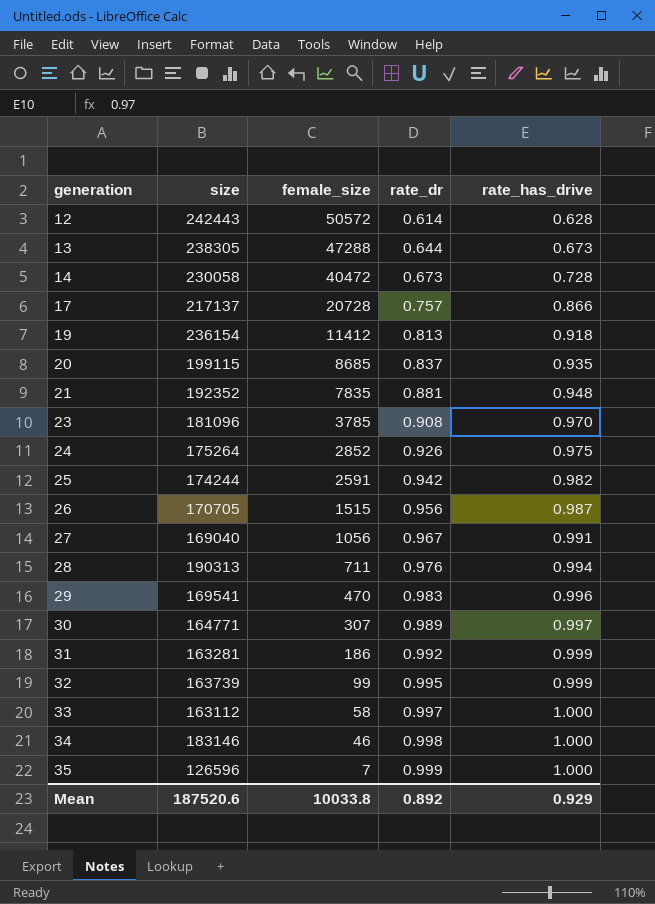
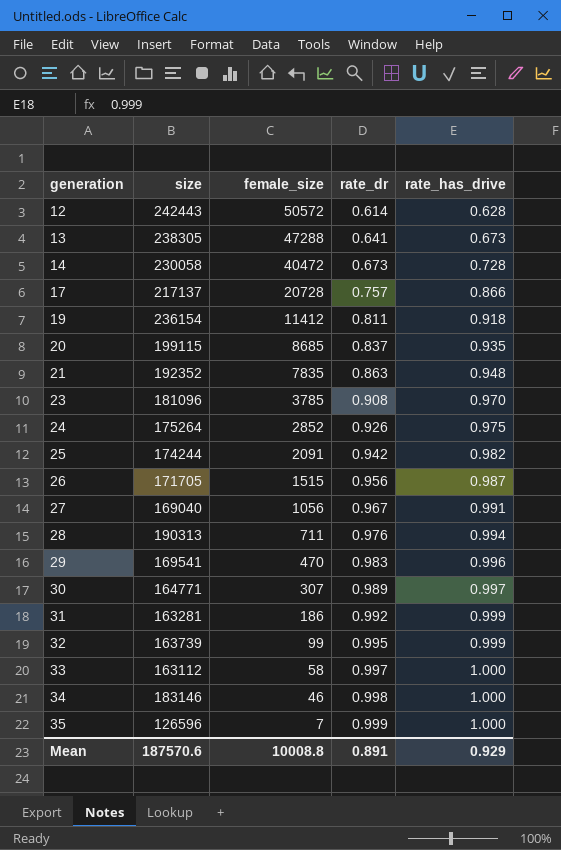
13 | rate_dr: 0.644 -> 0.641
19 | rate_dr: 0.813 -> 0.811
21 | rate_dr: 0.881 -> 0.863
25 | female_size: 2591 -> 2091
26 | size: 170705 -> 171705
Mean | size: 187520.6 -> 187570.6
Mean | female_size: 10033.8 -> 10008.8
Mean | rate_dr: 0.892 -> 0.891

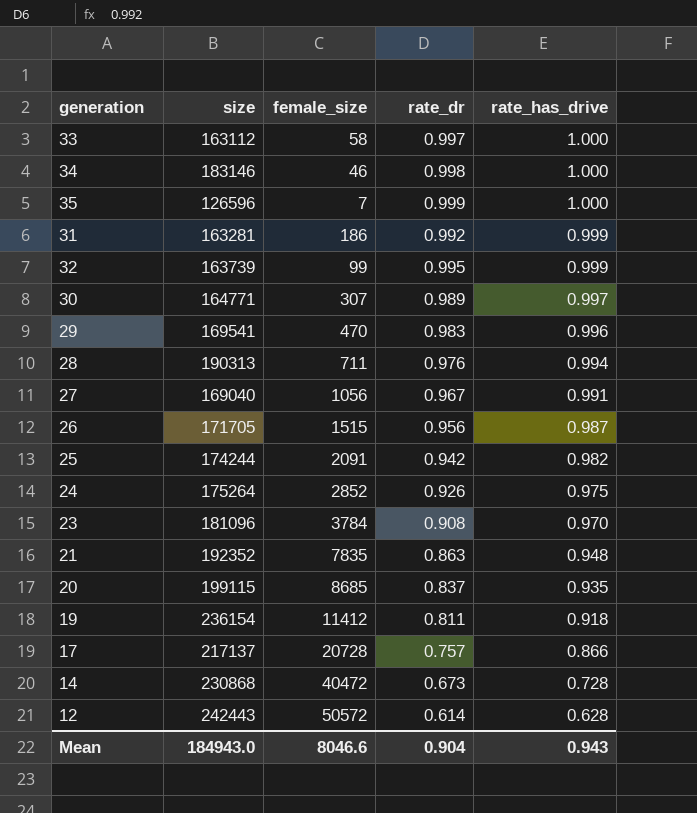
row order: generation ascending -> rate_has_drive descending
row 13: 238305 | 47288 | 0.641 | 0.673 -> none
23 | female_size: 3785 -> 3784
14 | size: 230058 -> 230868
Mean | size: 187570.6 -> 184943.0
Mean | female_size: 10008.8 -> 8046.6
Mean | rate_dr: 0.891 -> 0.904
Mean | rate_has_drive: 0.929 -> 0.943

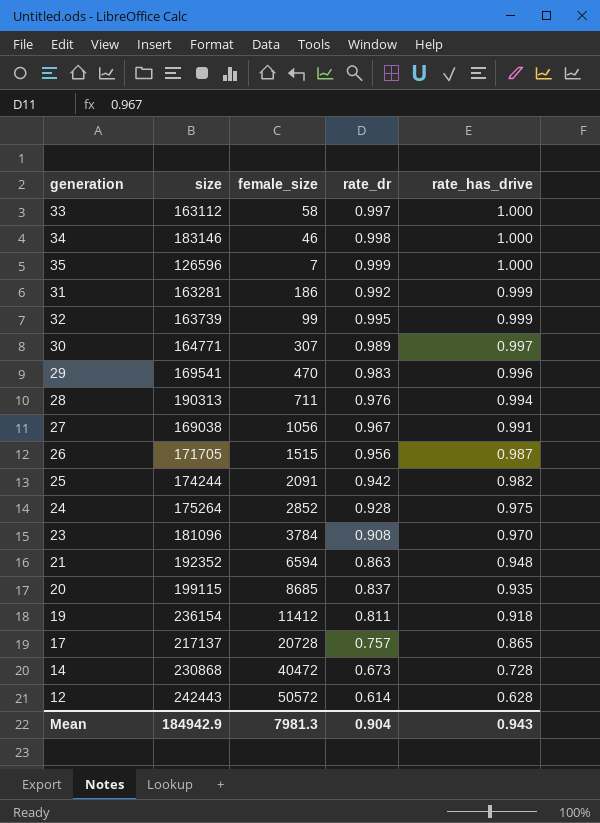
27 | size: 169040 -> 169038
24 | rate_dr: 0.926 -> 0.928
21 | female_size: 7835 -> 6594
17 | rate_has_drive: 0.866 -> 0.865
Mean | size: 184943.0 -> 184942.9
Mean | female_size: 8046.6 -> 7981.3

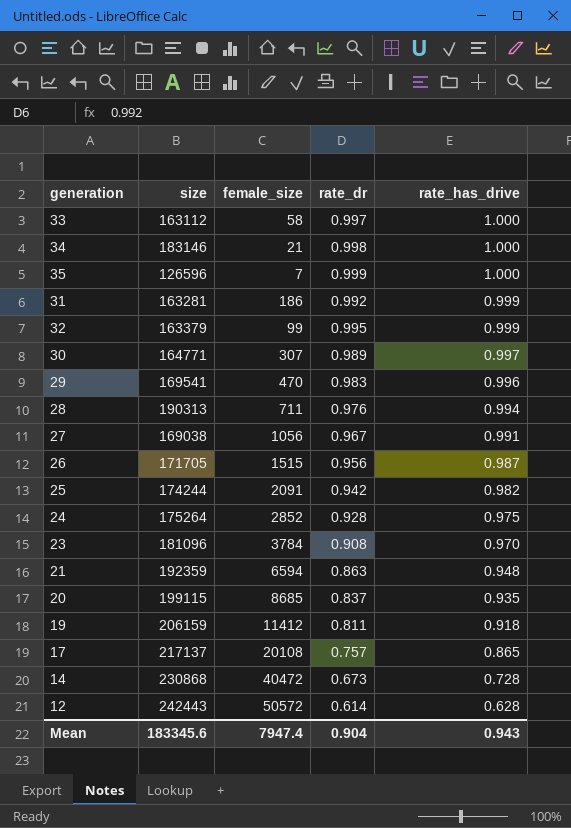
34 | female_size: 46 -> 21
32 | size: 163739 -> 163379
21 | size: 192352 -> 192359
19 | size: 236154 -> 206159
17 | female_size: 20728 -> 20108
Mean | size: 184942.9 -> 183345.6
Mean | female_size: 7981.3 -> 7947.4

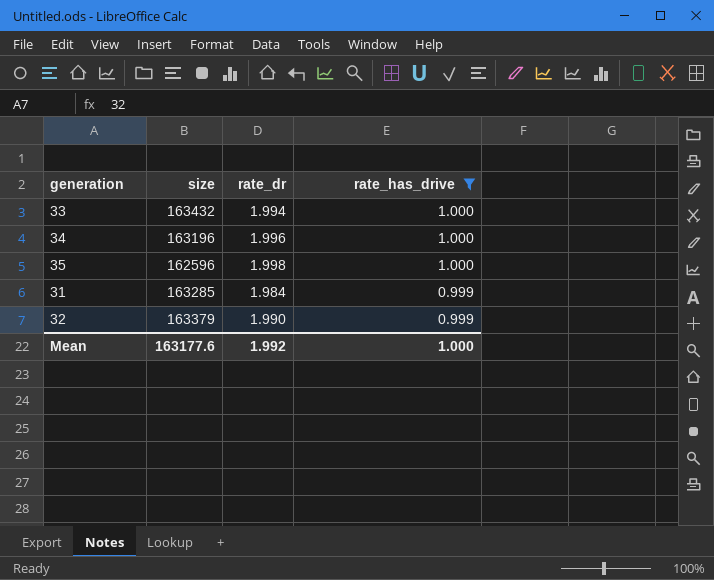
filter: none -> rate_has_drive >= 0.999
column female_size | position: 3 -> none
33 | size: 163112 -> 163432
33 | rate_dr: 0.997 -> 1.994
34 | size: 183146 -> 163196
34 | rate_dr: 0.998 -> 1.996
35 | size: 126596 -> 162596
35 | rate_dr: 0.999 -> 1.998
31 | size: 163281 -> 163285
31 | rate_dr: 0.992 -> 1.984
32 | rate_dr: 0.995 -> 1.990
Mean | size: 183345.6 -> 163177.6
Mean | rate_dr: 0.904 -> 1.992
Mean | rate_has_drive: 0.943 -> 1.000

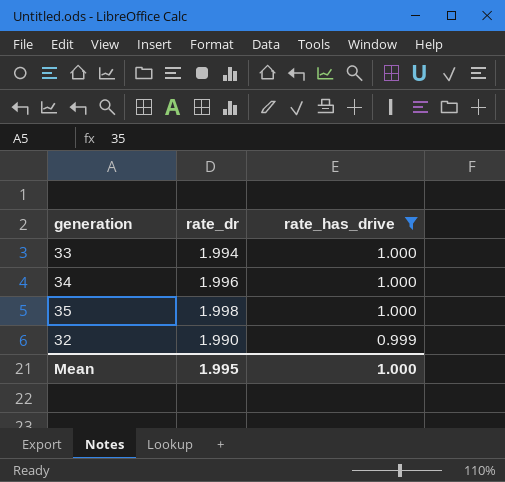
column size | position: 2 -> none
row 31: 163285 | 1.984 | 0.999 -> none
Mean | rate_dr: 1.992 -> 1.995

